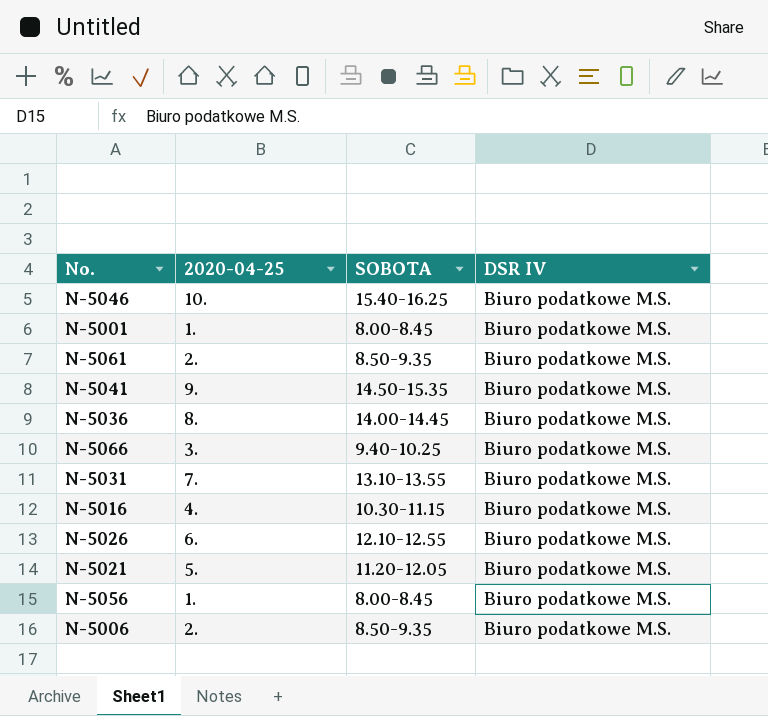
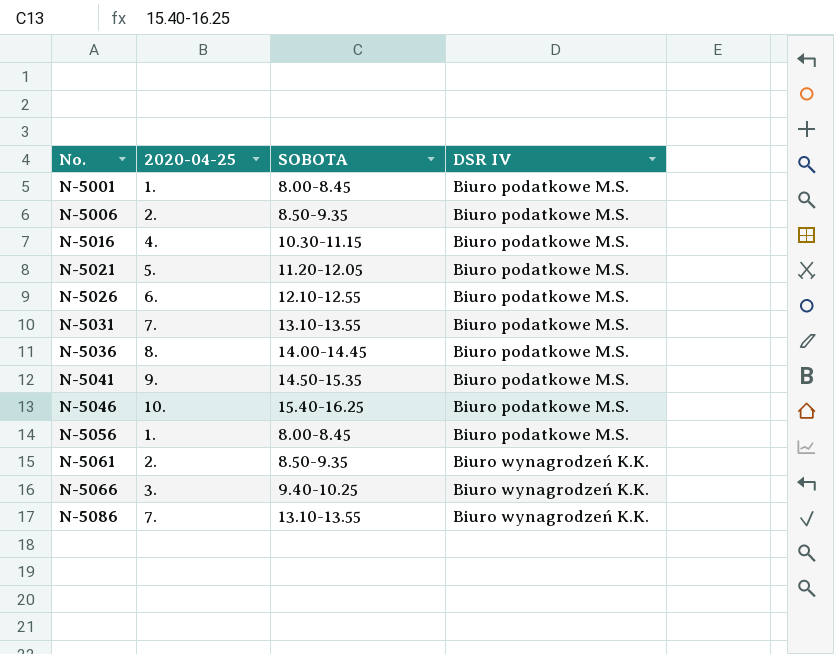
row order: none -> No. ascending
N-5061 | DSR IV: Biuro podatkowe M.S. -> Biuro wynagrodzeń K.K.
N-5066 | DSR IV: Biuro podatkowe M.S. -> Biuro wynagrodzeń K.K.
row N-5086: none -> 7. | 13.10-13.55 | Biuro wynagrodzeń K.K.

